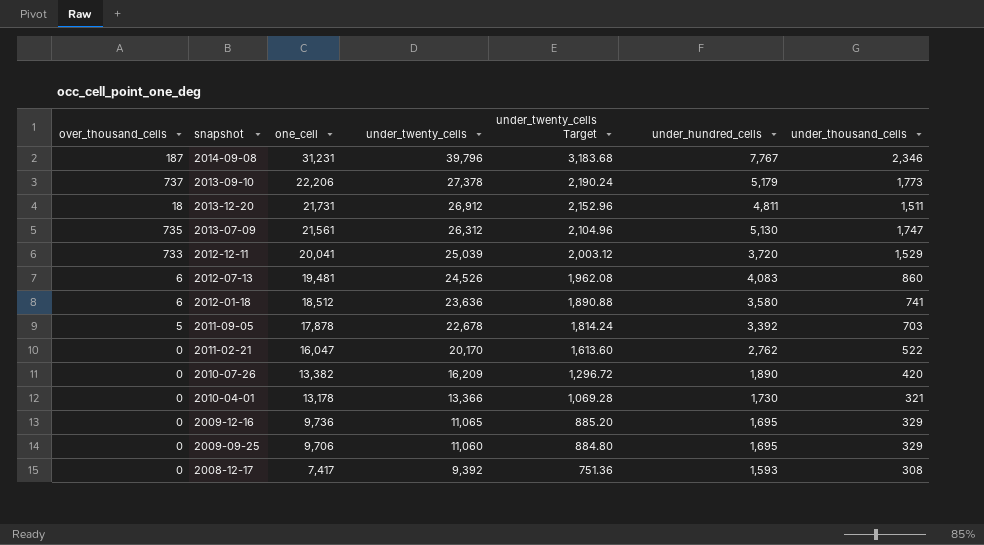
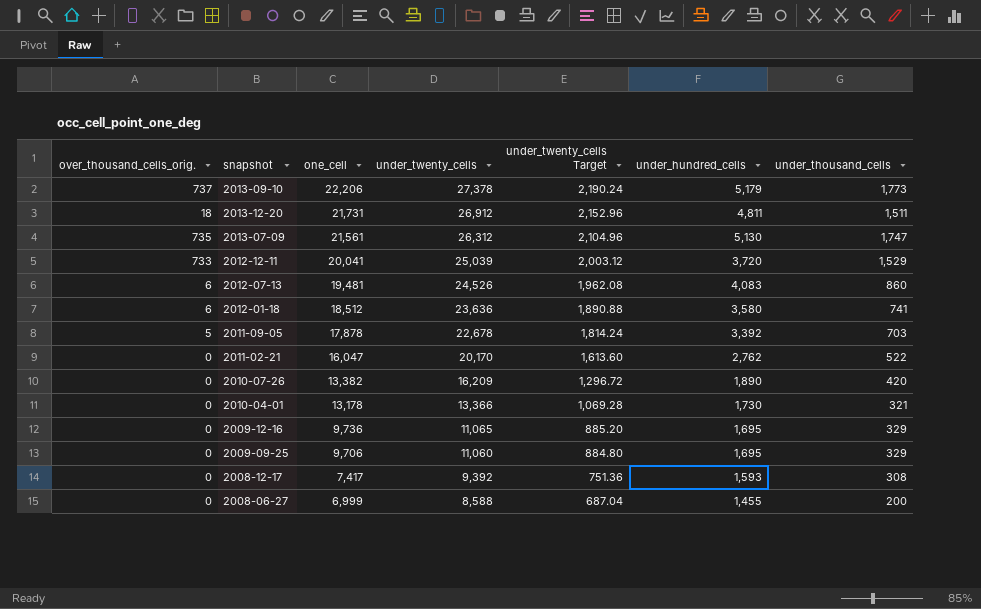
column name: over_thousand_cells -> over_thousand_cells_orig.
row 2014-09-08: 187 | 31,231 | 39,796 | 3,183.68 | 7,767 | 2,346 -> none
row 2008-06-27: none -> 0 | 6,999 | 8,588 | 687.04 | 1,455 | 200

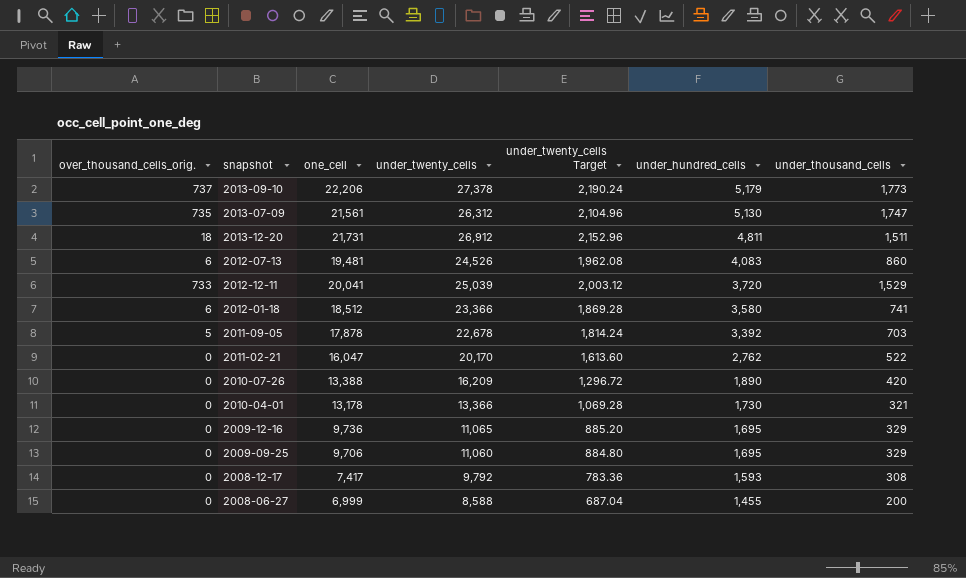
row order: one_cell descending -> under_hundred_cells descending
2012-01-18 | under_twenty_cells: 23,636 -> 23,366
2012-01-18 | under_twenty_cells Target: 1,890.88 -> 1,869.28
2010-07-26 | one_cell: 13,382 -> 13,388
2008-12-17 | under_twenty_cells: 9,392 -> 9,792
2008-12-17 | under_twenty_cells Target: 751.36 -> 783.36

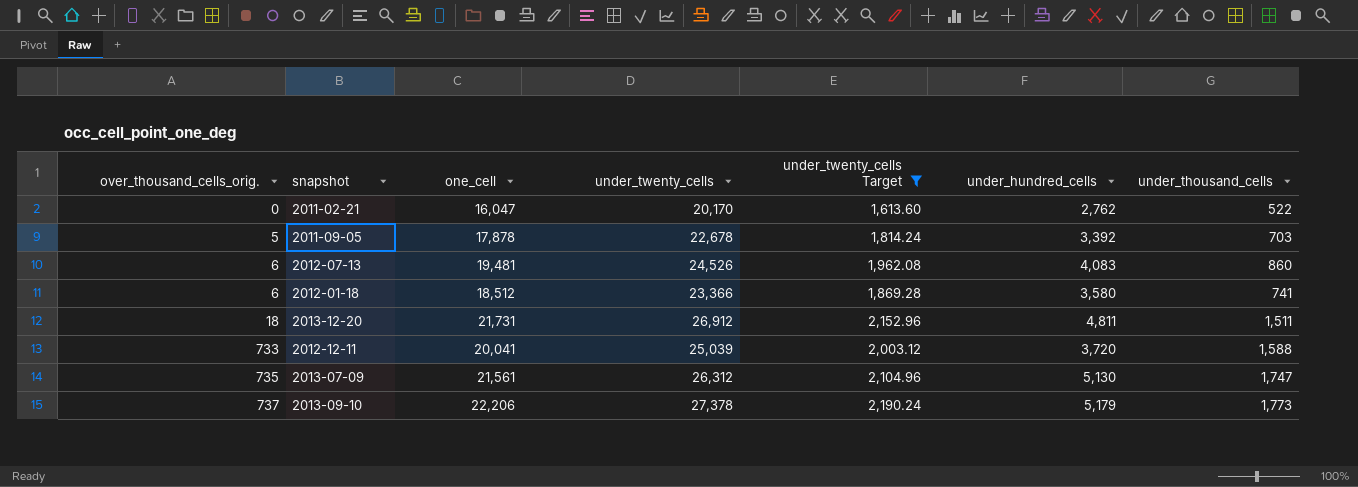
filter: none -> under_twenty_cells Target >= 1,613.60
row order: under_hundred_cells descending -> over_thousand_cells_orig. ascending
2012-12-11 | under_thousand_cells: 1,529 -> 1,588

